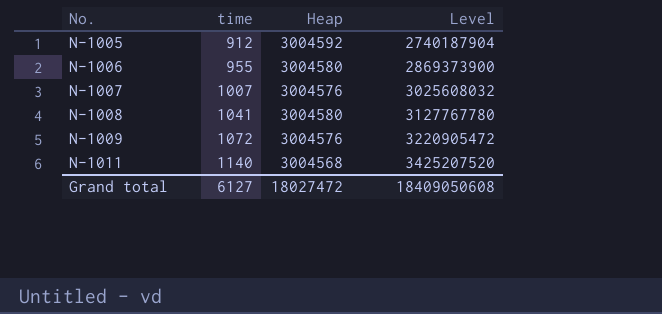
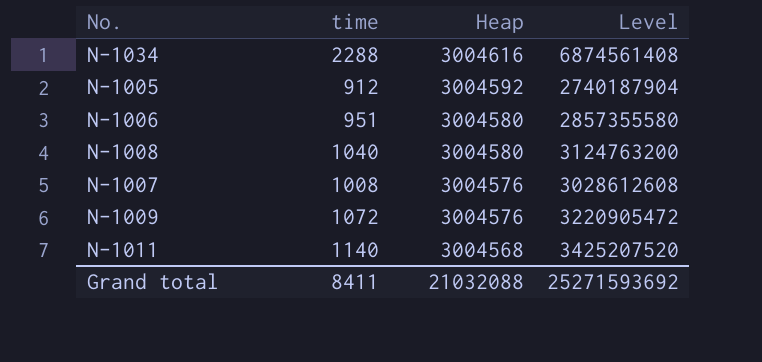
row order: No. ascending -> Heap descending
row N-1034: none -> 2288 | 3004616 | 6874561408
N-1006 | time: 955 -> 951
N-1006 | Level: 2869373900 -> 2857355580
N-1008 | time: 1041 -> 1040
N-1008 | Level: 3127767780 -> 3124763200
N-1007 | time: 1007 -> 1008
N-1007 | Level: 3025608032 -> 3028612608
Grand total | time: 6127 -> 8411
Grand total | Heap: 18027472 -> 21032088
Grand total | Level: 18409050608 -> 25271593692

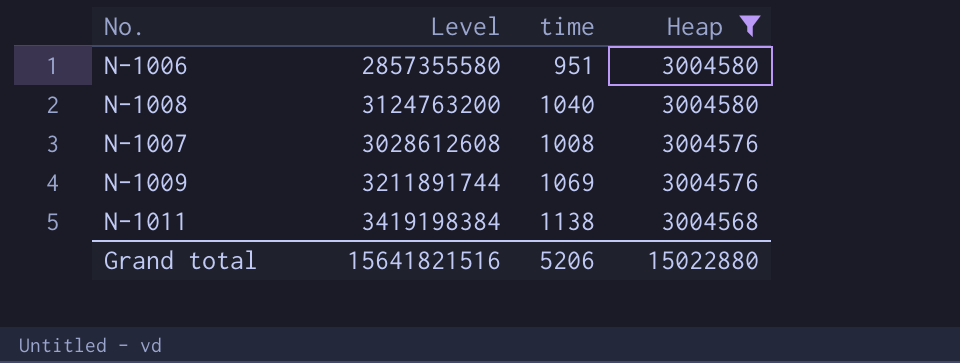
filter: none -> Heap <= 3004580
column Level | position: 4 -> 2
N-1009 | Level: 3220905472 -> 3211891744
N-1009 | time: 1072 -> 1069
N-1011 | Level: 3425207520 -> 3419198384
N-1011 | time: 1140 -> 1138
Grand total | Level: 25271593692 -> 15641821516
Grand total | time: 8411 -> 5206
Grand total | Heap: 21032088 -> 15022880

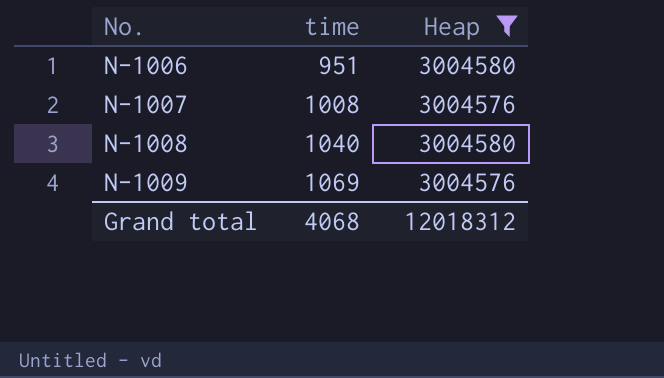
row order: Heap descending -> No. ascending
column Level | formula: [time] * [Heap] -> none
row N-1011: 3419198384 | 1138 | 3004568 -> none
Grand total | time: 5206 -> 4068
Grand total | Heap: 15022880 -> 12018312

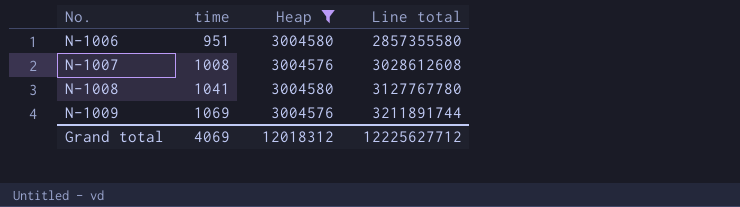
column Line total | formula: none -> [time] * [Heap]
N-1008 | time: 1040 -> 1041
Grand total | time: 4068 -> 4069

